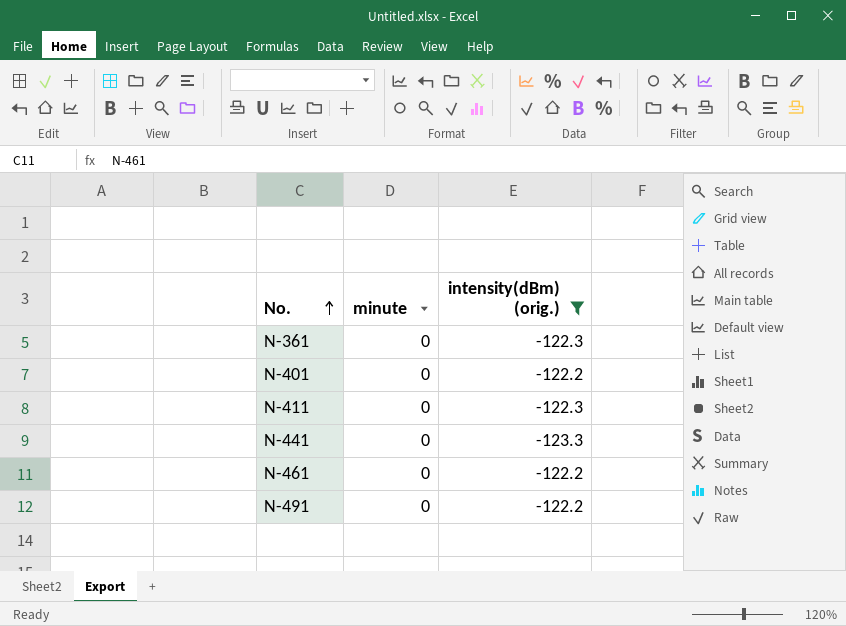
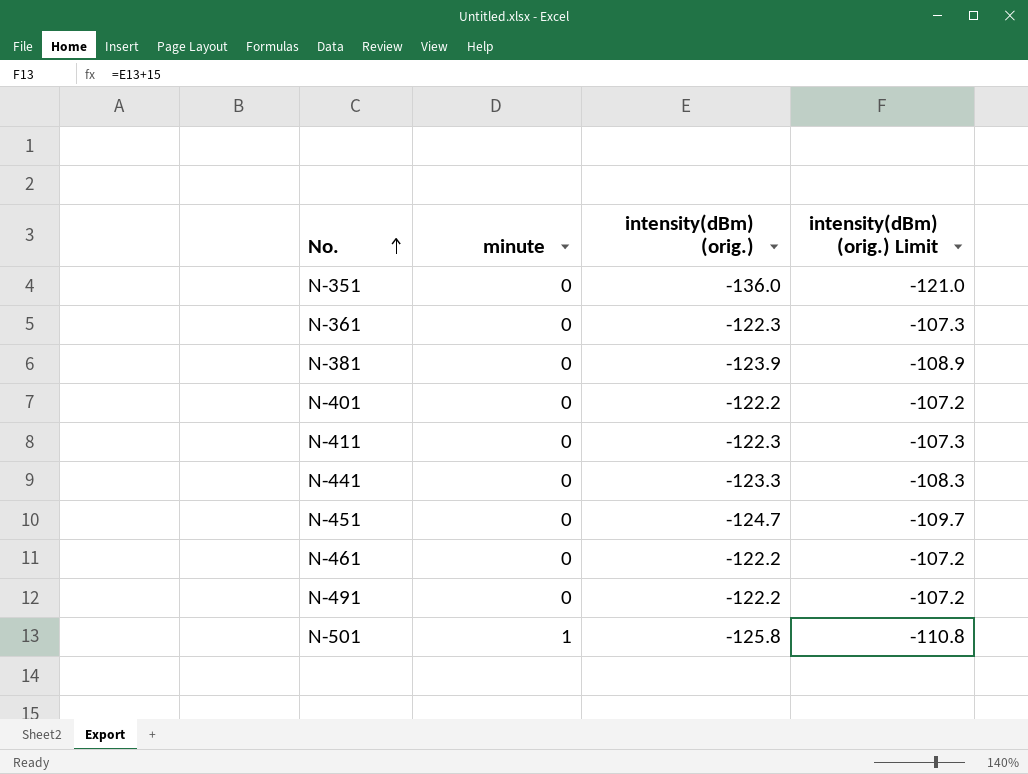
filter: intensity(dBm) (orig.) >= -123.3 -> none
column intensity(dBm) (orig.) Limit | formula: none -> [intensity(dBm) (orig.)] + 15

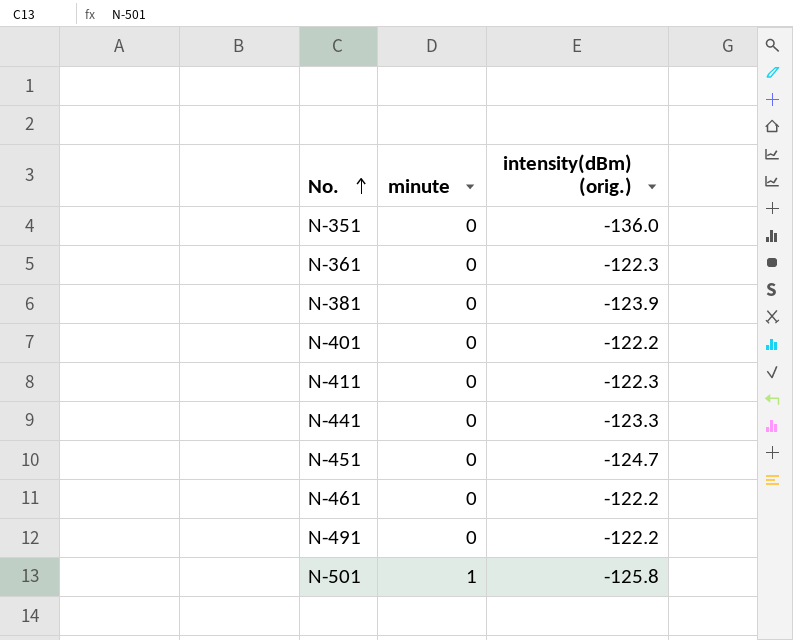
column intensity(dBm) (orig.) Limit | formula: [intensity(dBm) (orig.)] + 15 -> none

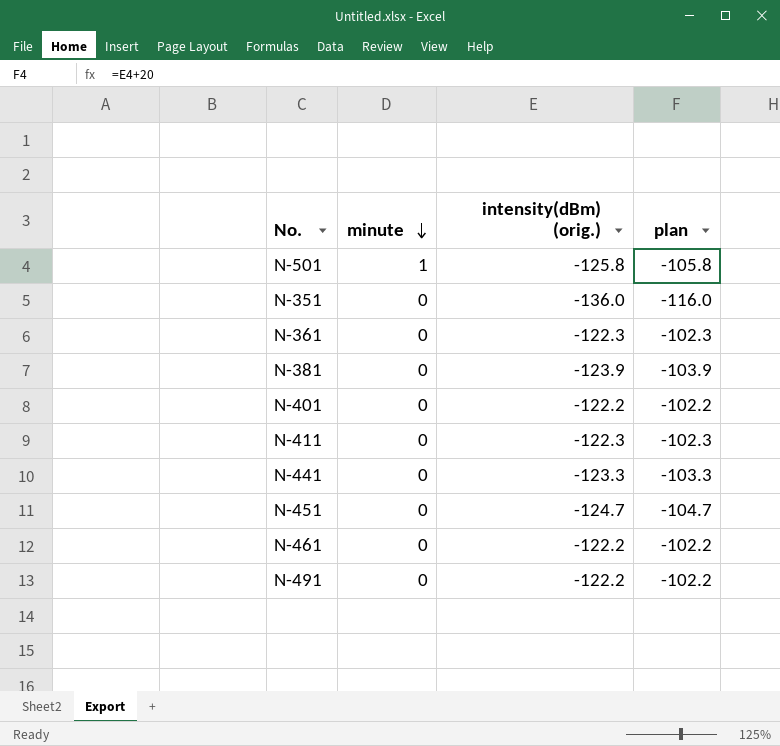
row order: No. ascending -> minute descending
column plan | formula: none -> [intensity(dBm) (orig.)] + 20

